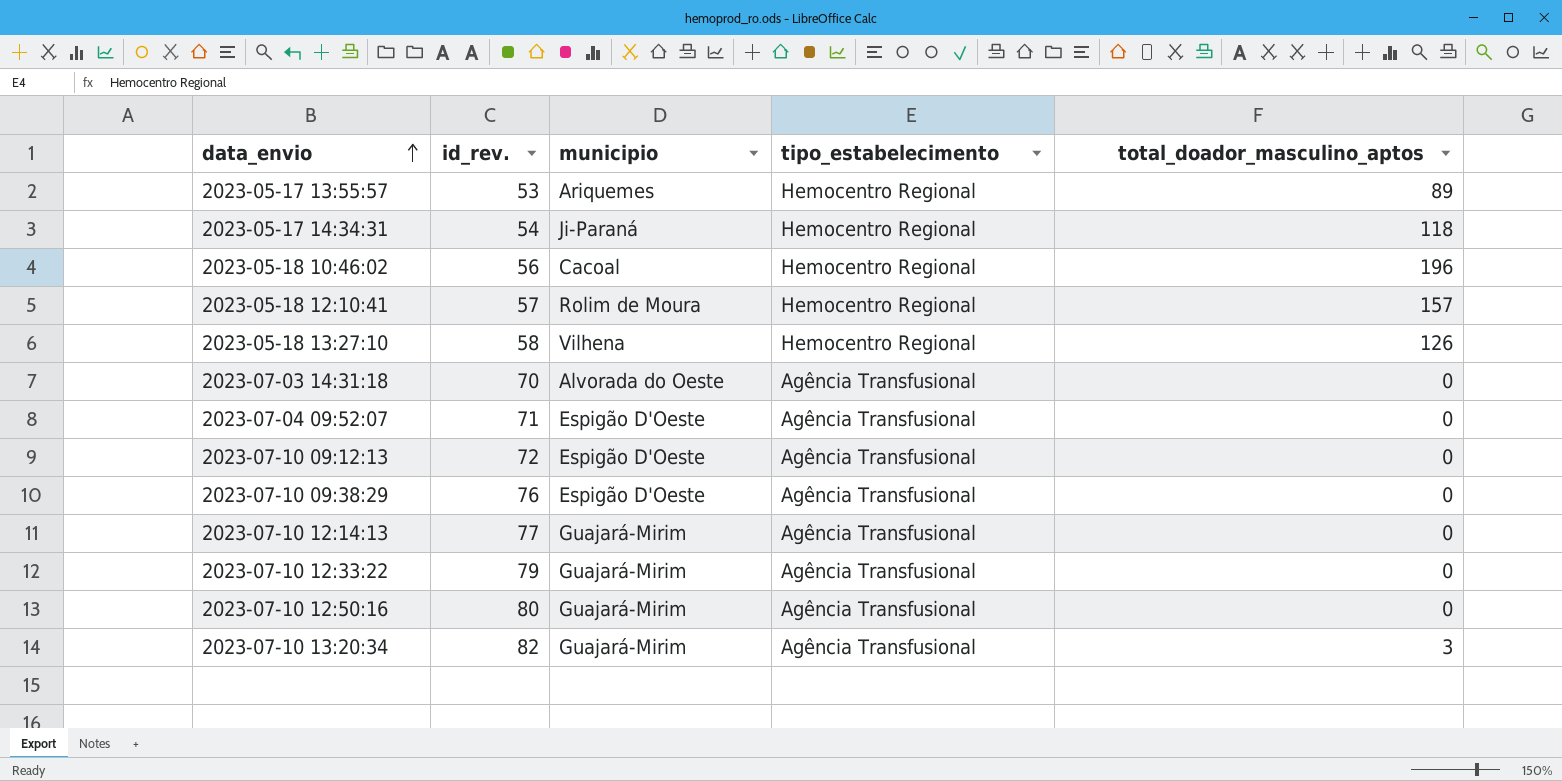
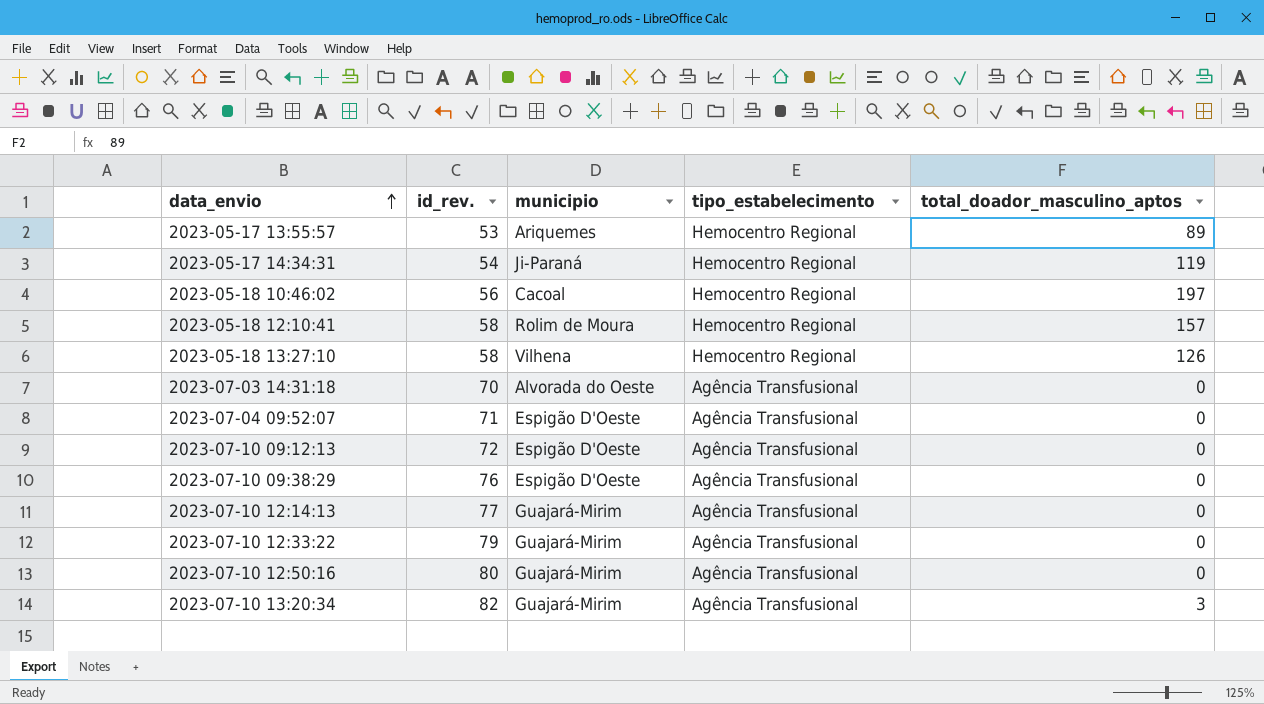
2023-05-17 14:34:31 | total_doador_masculino_aptos: 118 -> 119
2023-05-18 10:46:02 | total_doador_masculino_aptos: 196 -> 197
2023-05-18 12:10:41 | id_rev.: 57 -> 58

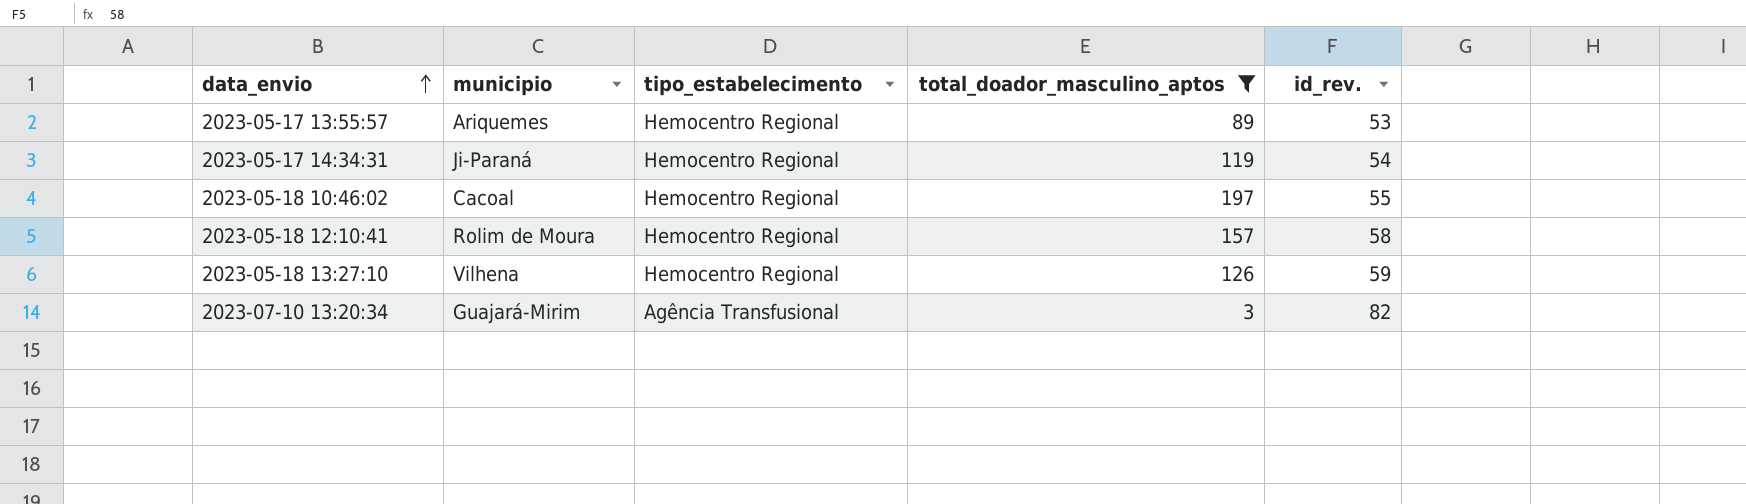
filter: none -> total_doador_masculino_aptos != 0
column id_rev. | position: 2 -> 5
2023-05-18 10:46:02 | id_rev.: 56 -> 55
2023-05-18 13:27:10 | id_rev.: 58 -> 59

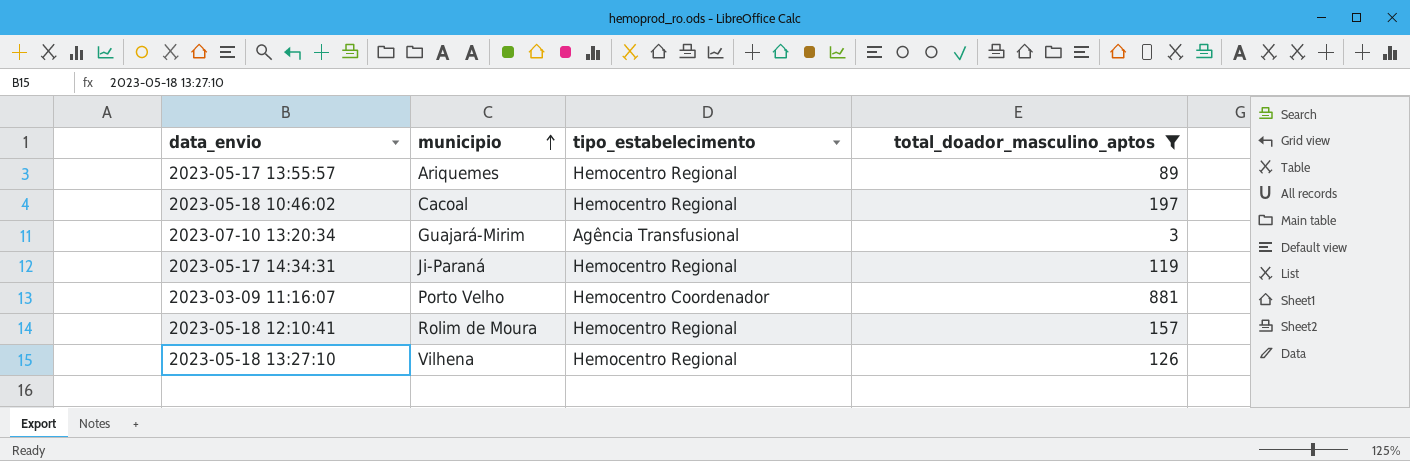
row order: data_envio ascending -> municipio ascending
column id_rev. | position: 5 -> none
row 2023-03-09 11:16:07: none -> Porto Velho | Hemocentro Coordenador | 881

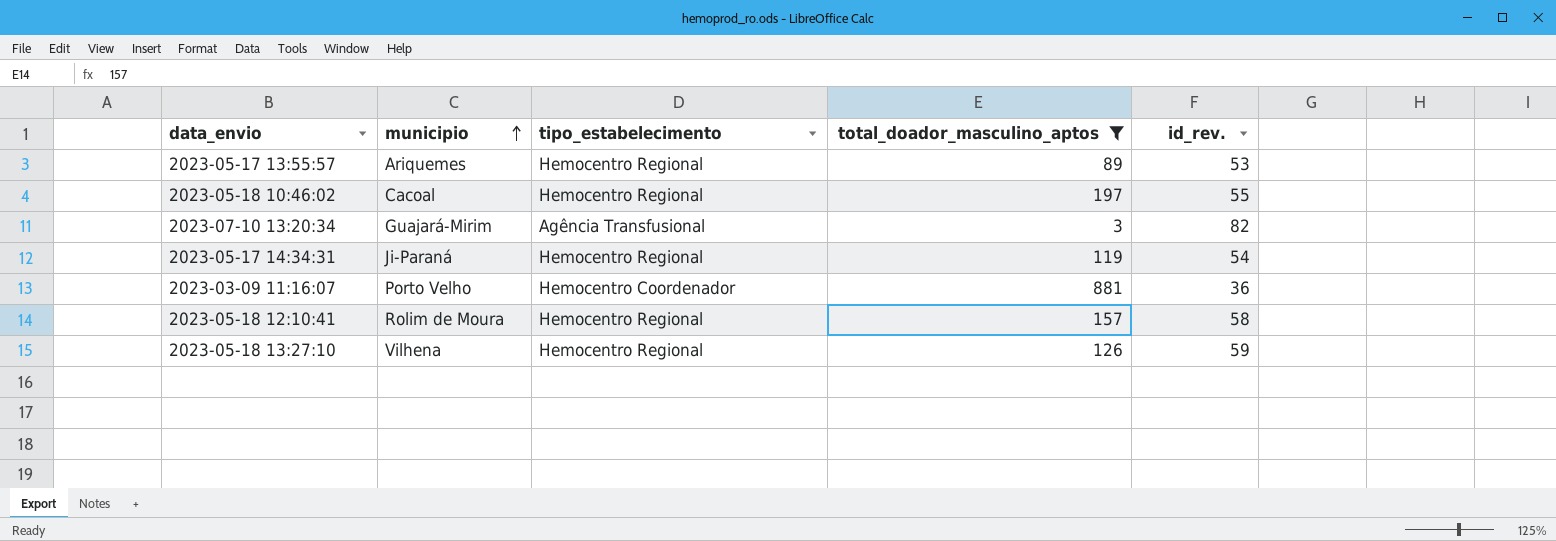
column id_rev. | position: none -> 5

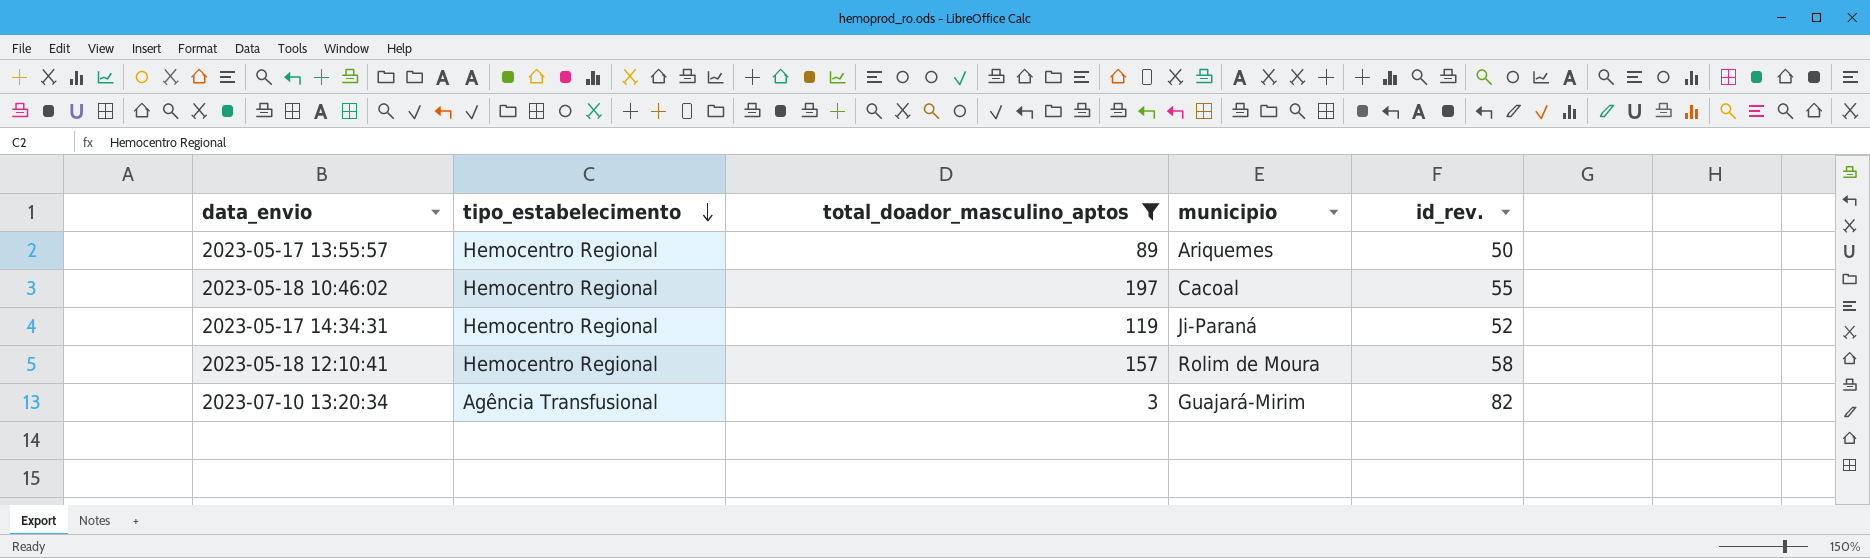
row order: municipio ascending -> tipo_estabelecimento descending
column municipio | position: 2 -> 4
row 2023-03-09 11:16:07: Porto Velho | Hemocentro Coordenador | 881 | 36 -> none
row 2023-05-18 13:27:10: Vilhena | Hemocentro Regional | 126 | 59 -> none
2023-05-17 13:55:57 | id_rev.: 53 -> 50
2023-05-17 14:34:31 | id_rev.: 54 -> 52

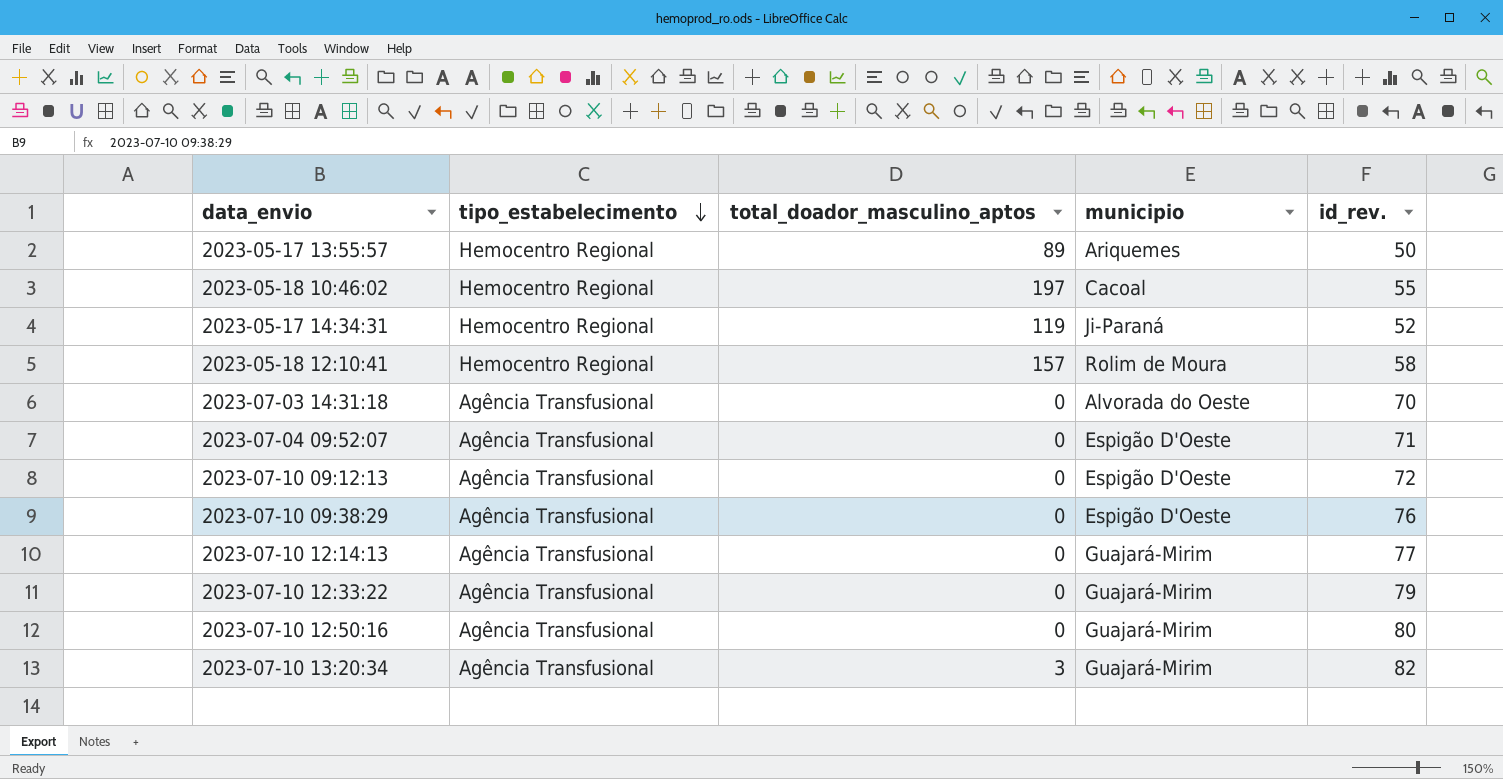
filter: total_doador_masculino_aptos != 0 -> none

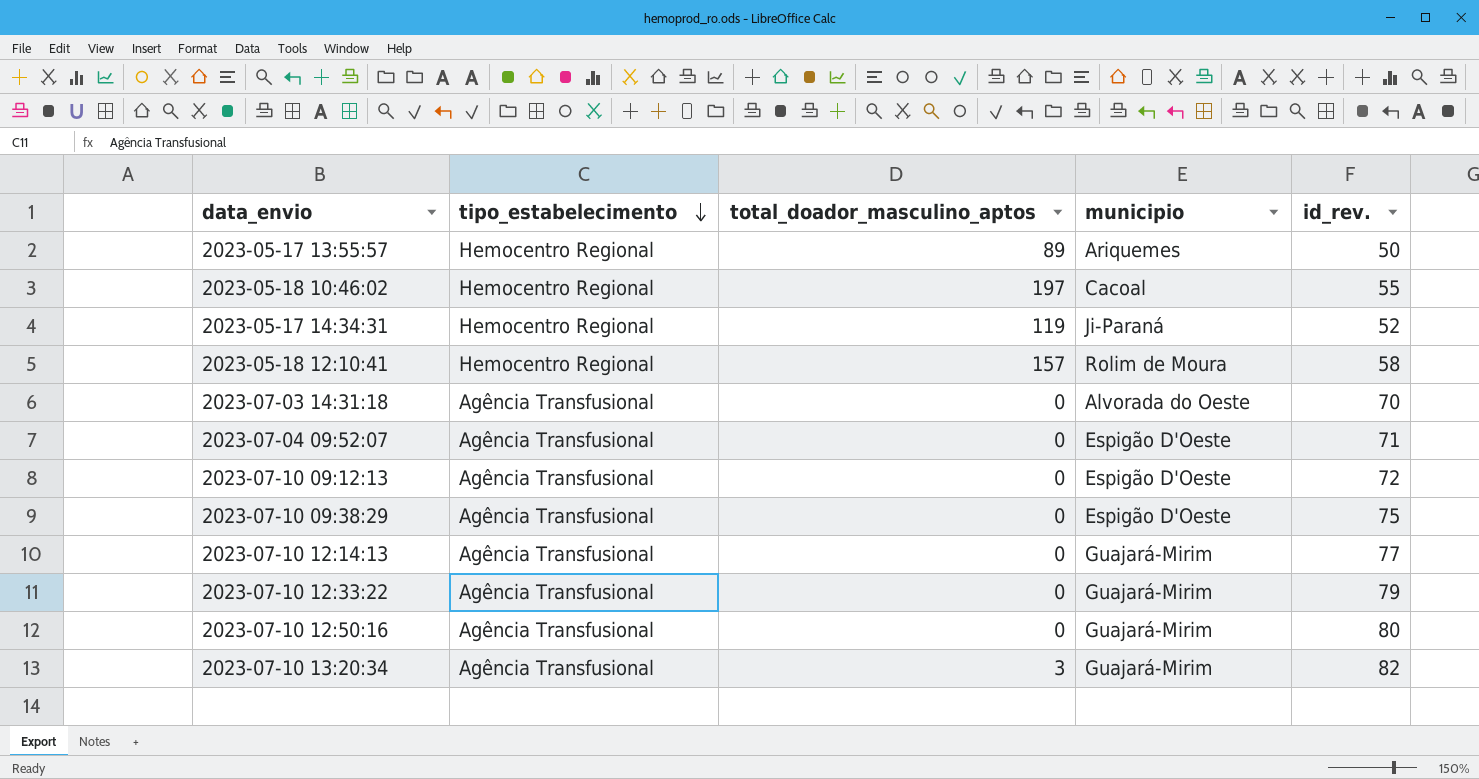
2023-07-10 09:38:29 | id_rev.: 76 -> 75

